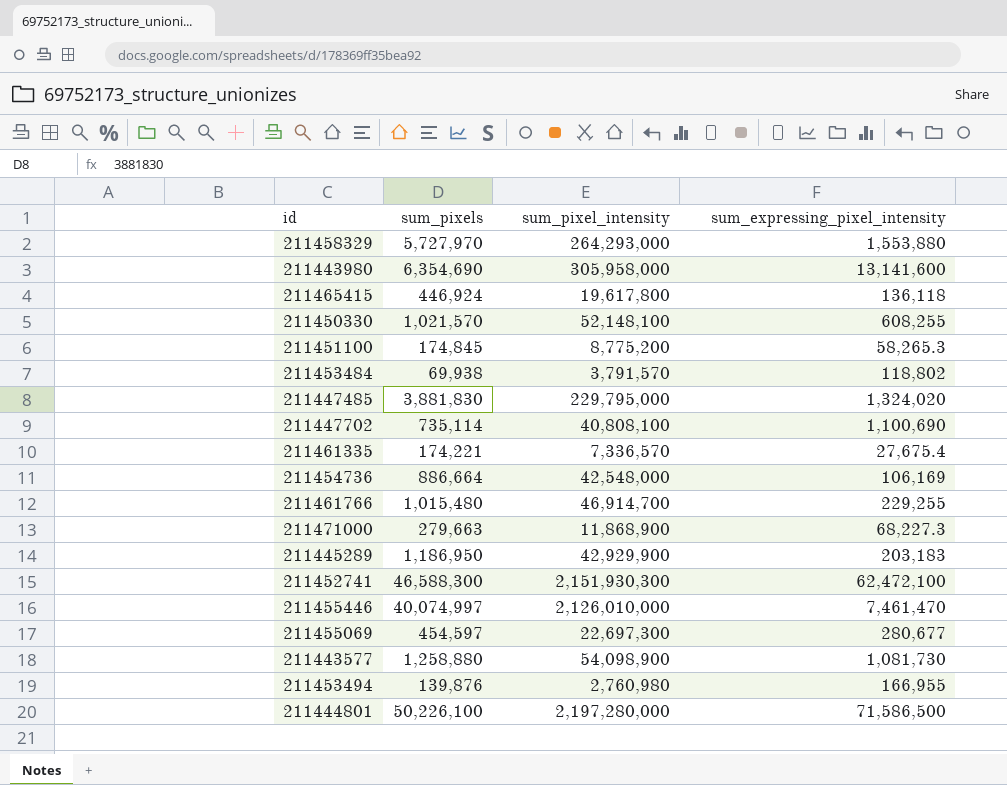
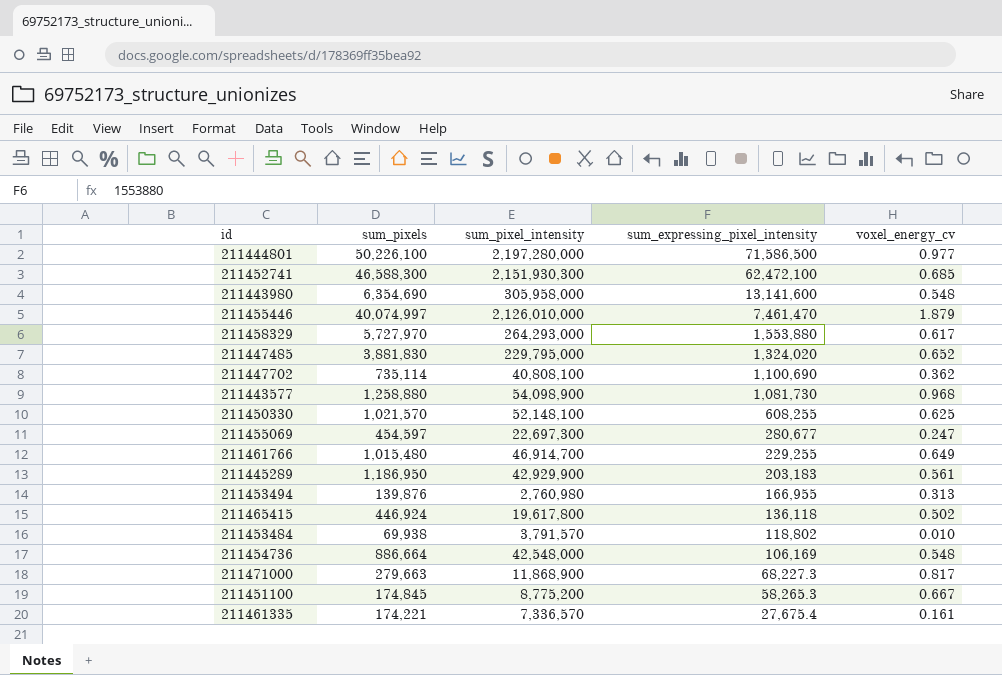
row order: none -> sum_expressing_pixel_intensity descending
column voxel_energy_cv | position: none -> 5

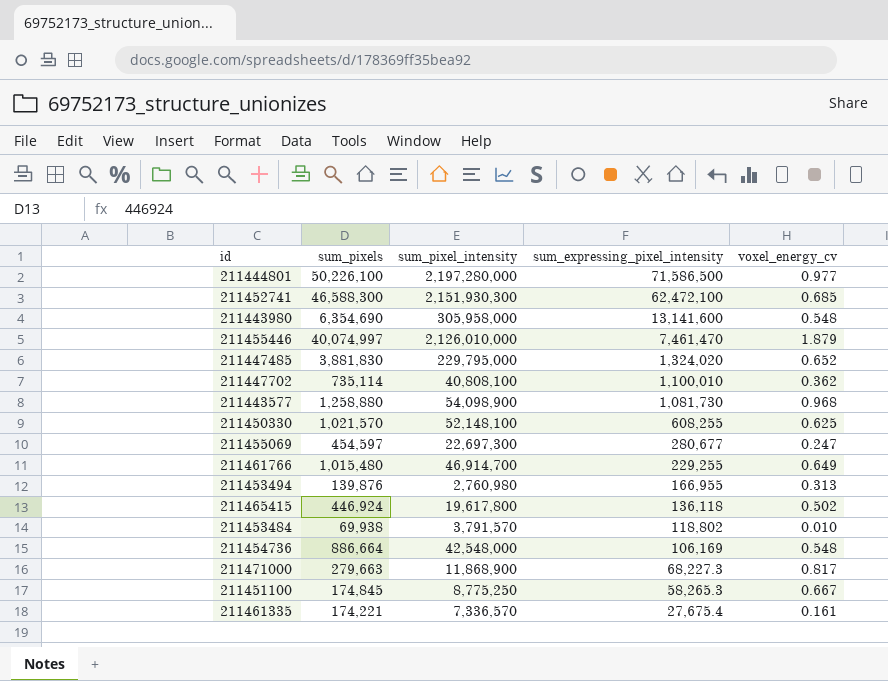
row 211458329: 5,727,970 | 264,293,000 | 1,553,880 | 0.617 -> none
row 211445289: 1,186,950 | 42,929,900 | 203,183 | 0.561 -> none
211447702 | sum_expressing_pixel_intensity: 1,100,690 -> 1,100,010
211451100 | sum_pixel_intensity: 8,775,200 -> 8,775,250

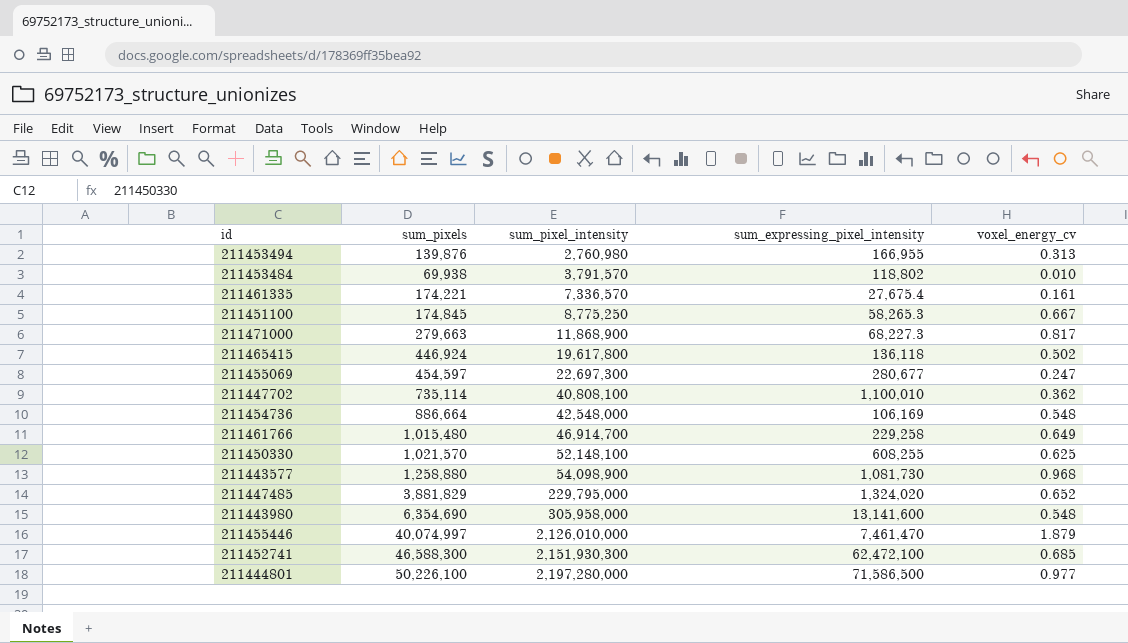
row order: sum_expressing_pixel_intensity descending -> sum_pixel_intensity ascending
211461766 | sum_expressing_pixel_intensity: 229,255 -> 229,258
211447485 | sum_pixels: 3,881,830 -> 3,881,829

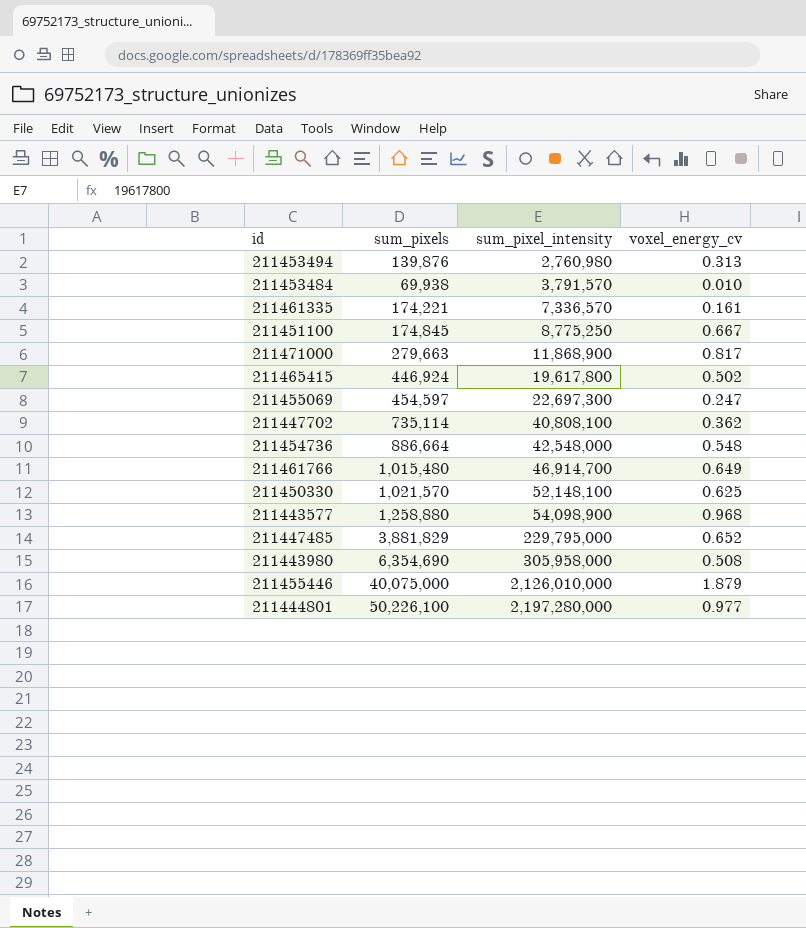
column sum_expressing_pixel_intensity | position: 4 -> none
row 211452741: 46,588,300 | 2,151,930,300 | 62,472,100 | 0.685 -> none
211443980 | voxel_energy_cv: 0.548 -> 0.508
211455446 | sum_pixels: 40,074,997 -> 40,075,000

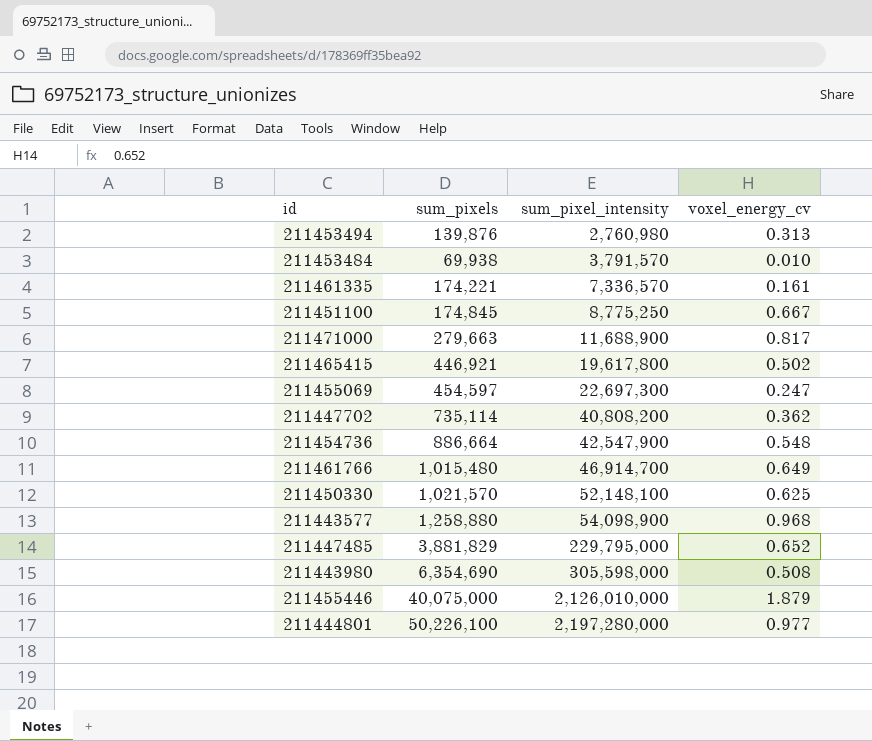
211471000 | sum_pixel_intensity: 11,868,900 -> 11,688,900
211465415 | sum_pixels: 446,924 -> 446,921
211447702 | sum_pixel_intensity: 40,808,100 -> 40,808,200
211454736 | sum_pixel_intensity: 42,548,000 -> 42,547,900
211443980 | sum_pixel_intensity: 305,958,000 -> 305,598,000

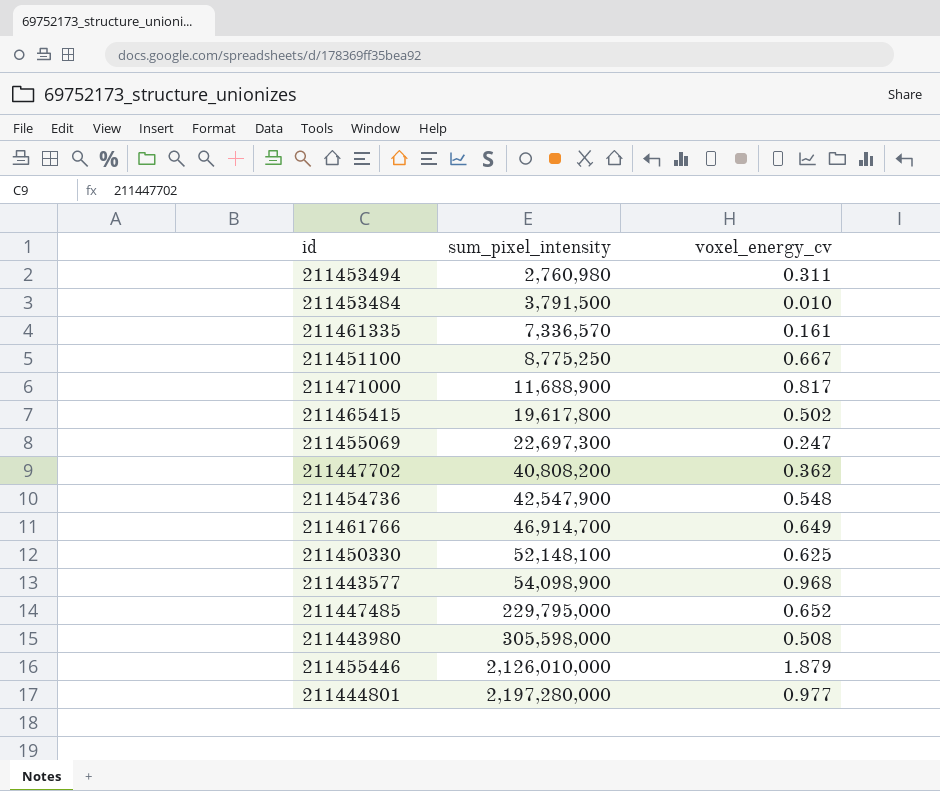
column sum_pixels | position: 2 -> none
211453494 | voxel_energy_cv: 0.313 -> 0.311
211453484 | sum_pixel_intensity: 3,791,570 -> 3,791,500

